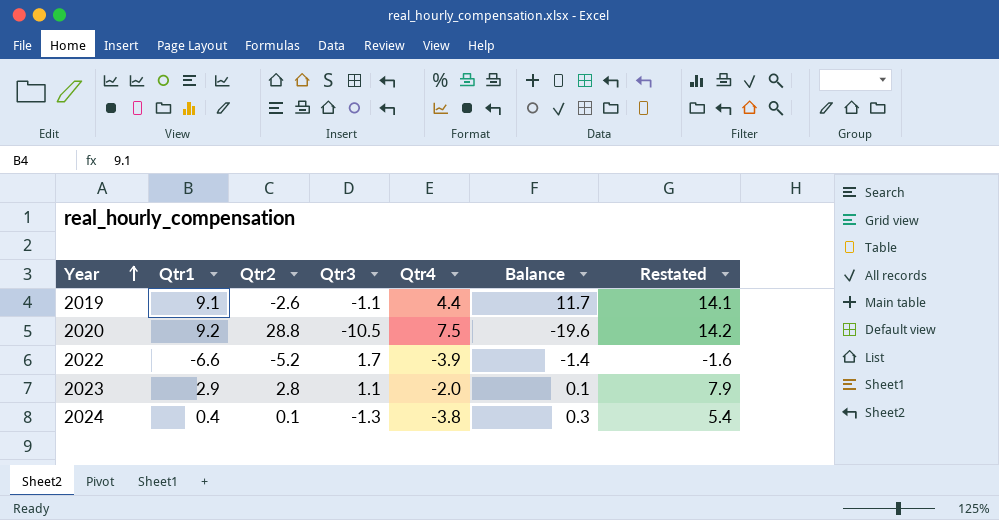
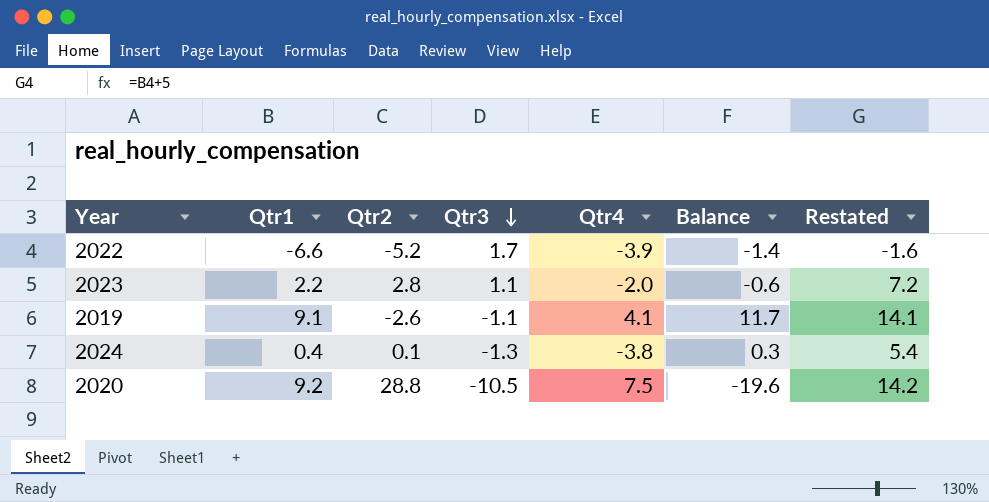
row order: Year ascending -> Qtr3 descending
2023 | Qtr1: 2.9 -> 2.2
2023 | Balance: 0.1 -> -0.6
2023 | Restated: 7.9 -> 7.2
2019 | Qtr4: 4.4 -> 4.1

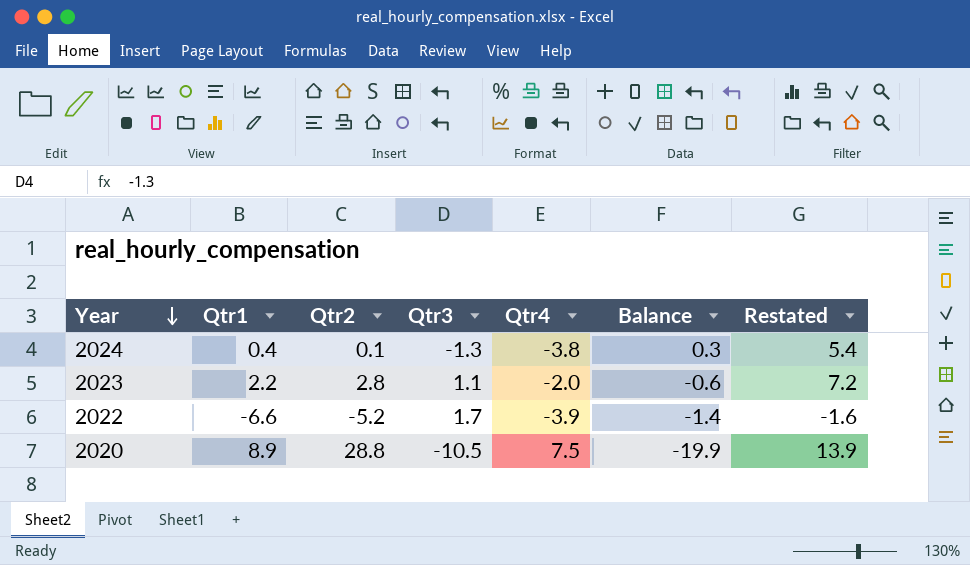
row order: Qtr3 descending -> Year descending
row 2019: 9.1 | -2.6 | -1.1 | 4.1 | 11.7 | 14.1 -> none
2020 | Qtr1: 9.2 -> 8.9
2020 | Balance: -19.6 -> -19.9
2020 | Restated: 14.2 -> 13.9

